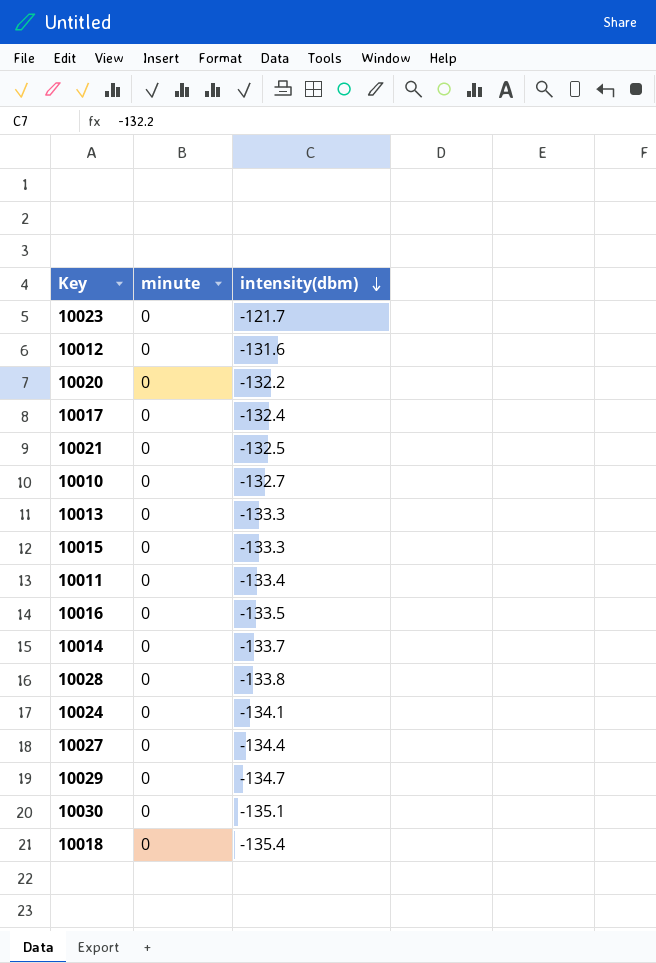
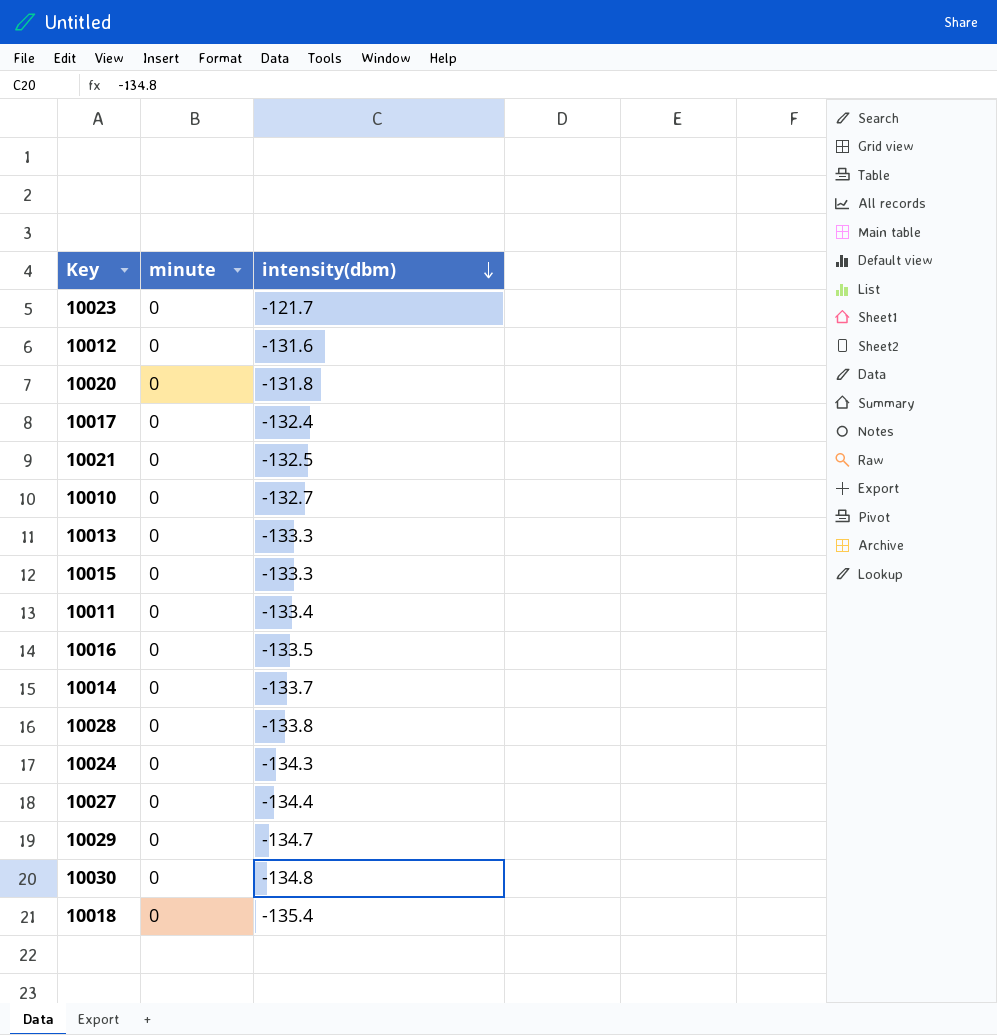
10020 | intensity(dbm): -132.2 -> -131.8
10024 | intensity(dbm): -134.1 -> -134.3
10030 | intensity(dbm): -135.1 -> -134.8

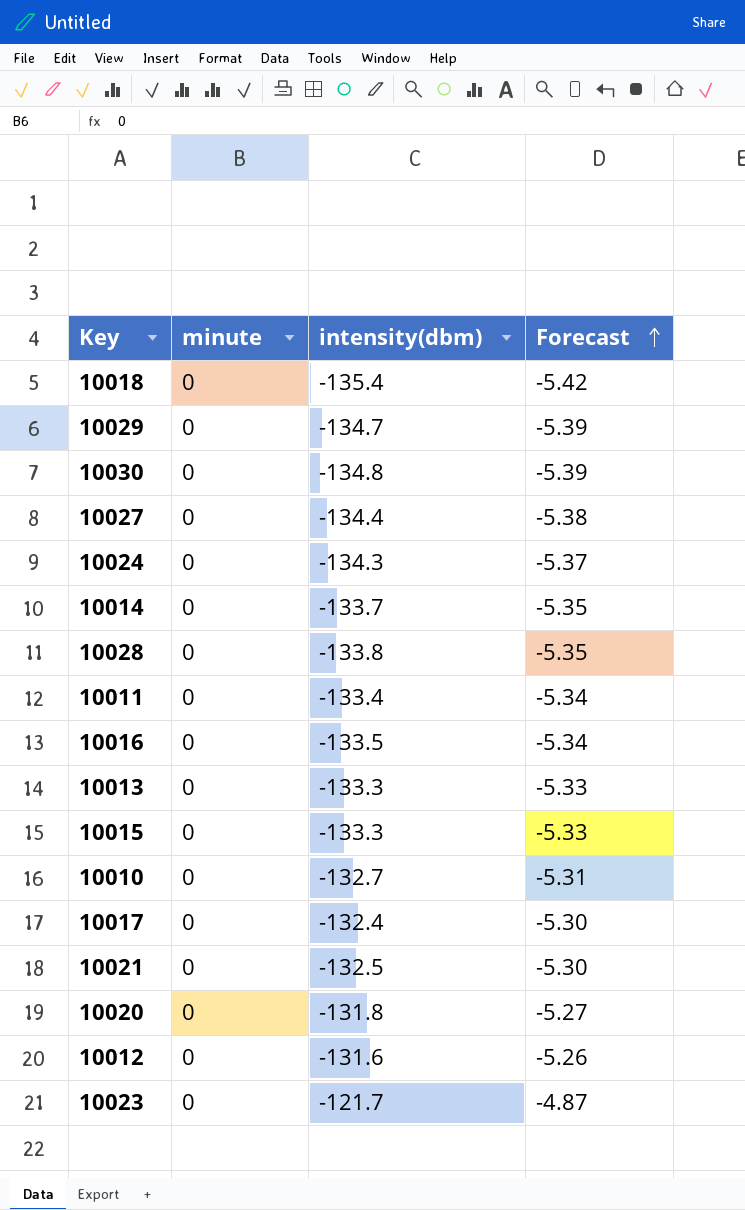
row order: intensity(dbm) descending -> Forecast ascending
column Forecast | formula: none -> [intensity(dbm)] * 0.04

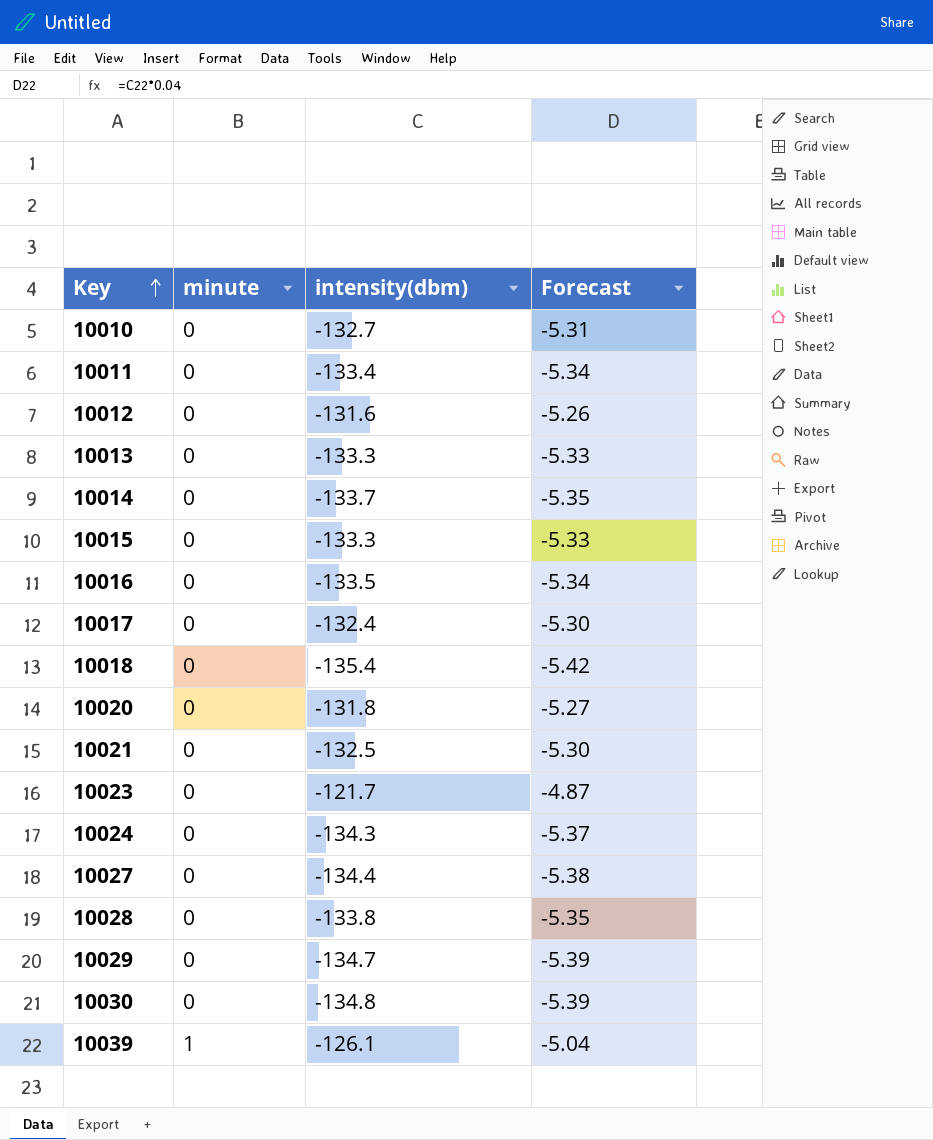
row order: Forecast ascending -> Key ascending
row 10039: none -> 1 | -126.1 | -5.04

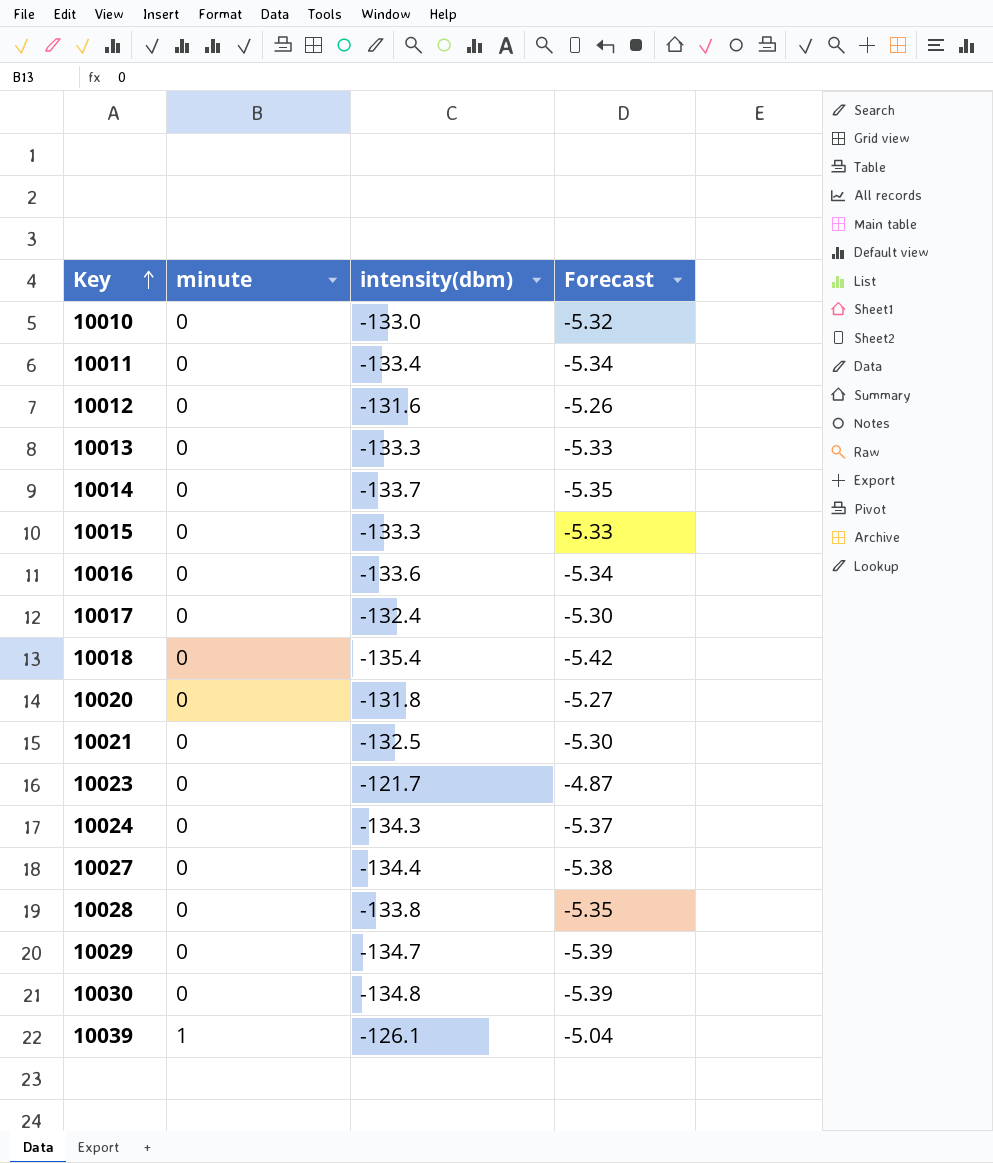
10010 | intensity(dbm): -132.7 -> -133.0
10010 | Forecast: -5.31 -> -5.32
10016 | intensity(dbm): -133.5 -> -133.6

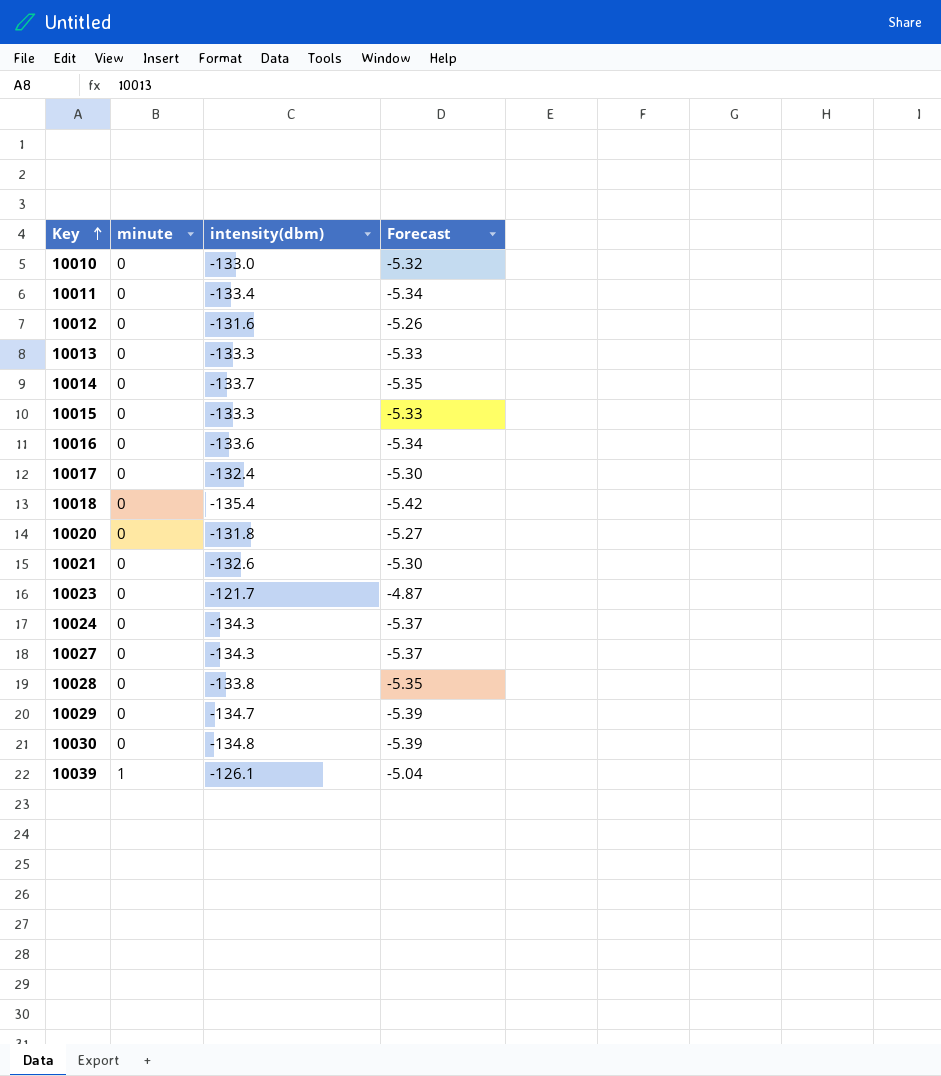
10021 | intensity(dbm): -132.5 -> -132.6
10027 | intensity(dbm): -134.4 -> -134.3
10027 | Forecast: -5.38 -> -5.37

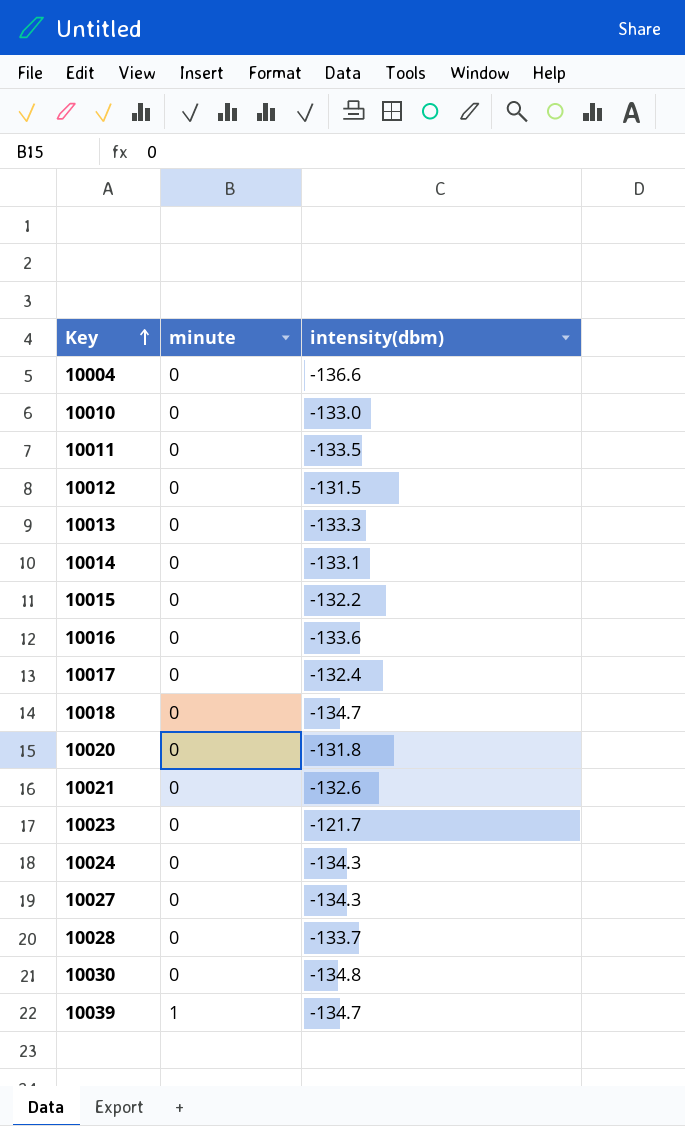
column Forecast | formula: [intensity(dbm)] * 0.04 -> none
row 10029: 0 | -134.7 | -5.39 -> none
row 10004: none -> 0 | -136.6
10011 | intensity(dbm): -133.4 -> -133.5
10012 | intensity(dbm): -131.6 -> -131.5
10014 | intensity(dbm): -133.7 -> -133.1
10015 | intensity(dbm): -133.3 -> -132.2
10018 | intensity(dbm): -135.4 -> -134.7
10028 | intensity(dbm): -133.8 -> -133.7
10039 | intensity(dbm): -126.1 -> -134.7

